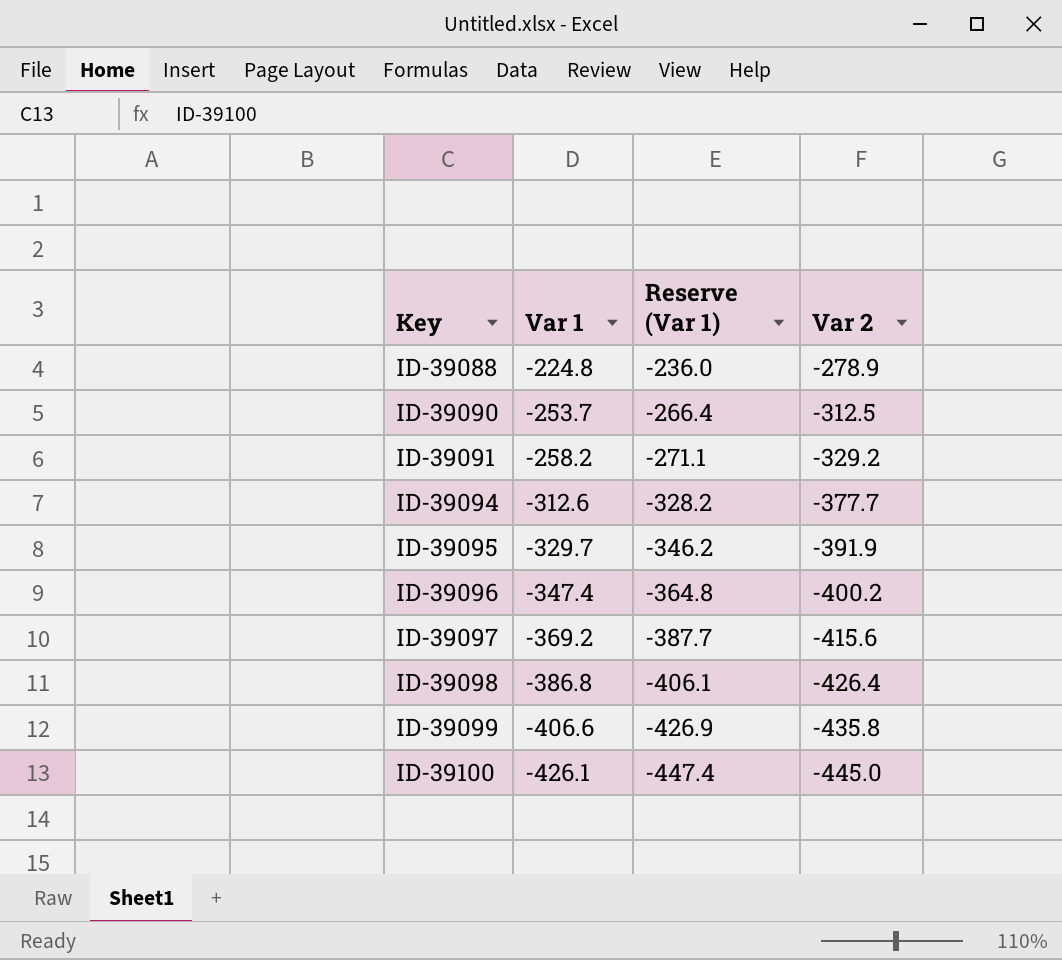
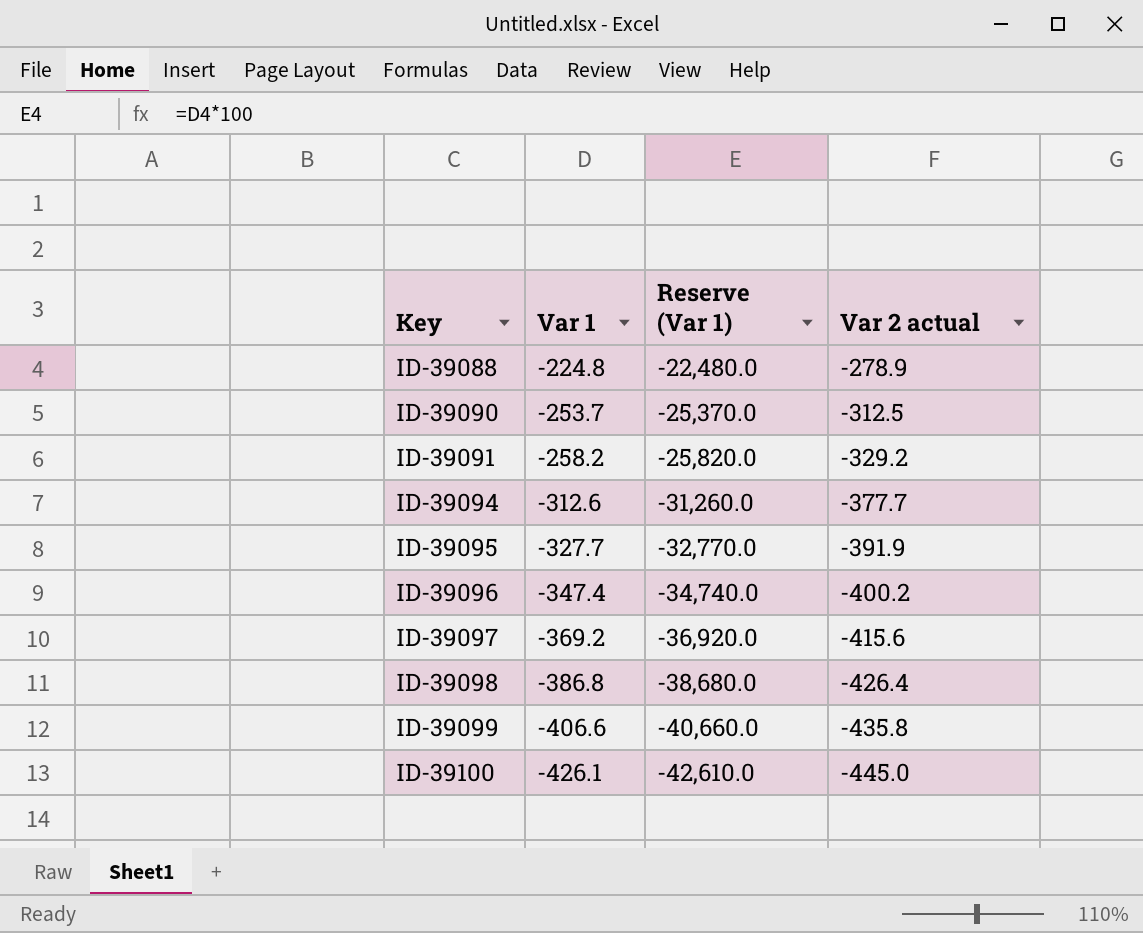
column Reserve (Var 1) | formula: [Var 1] * 1.05 -> [Var 1] * 100
column name: Var 2 -> Var 2 actual
ID-39095 | Var 1: -329.7 -> -327.7

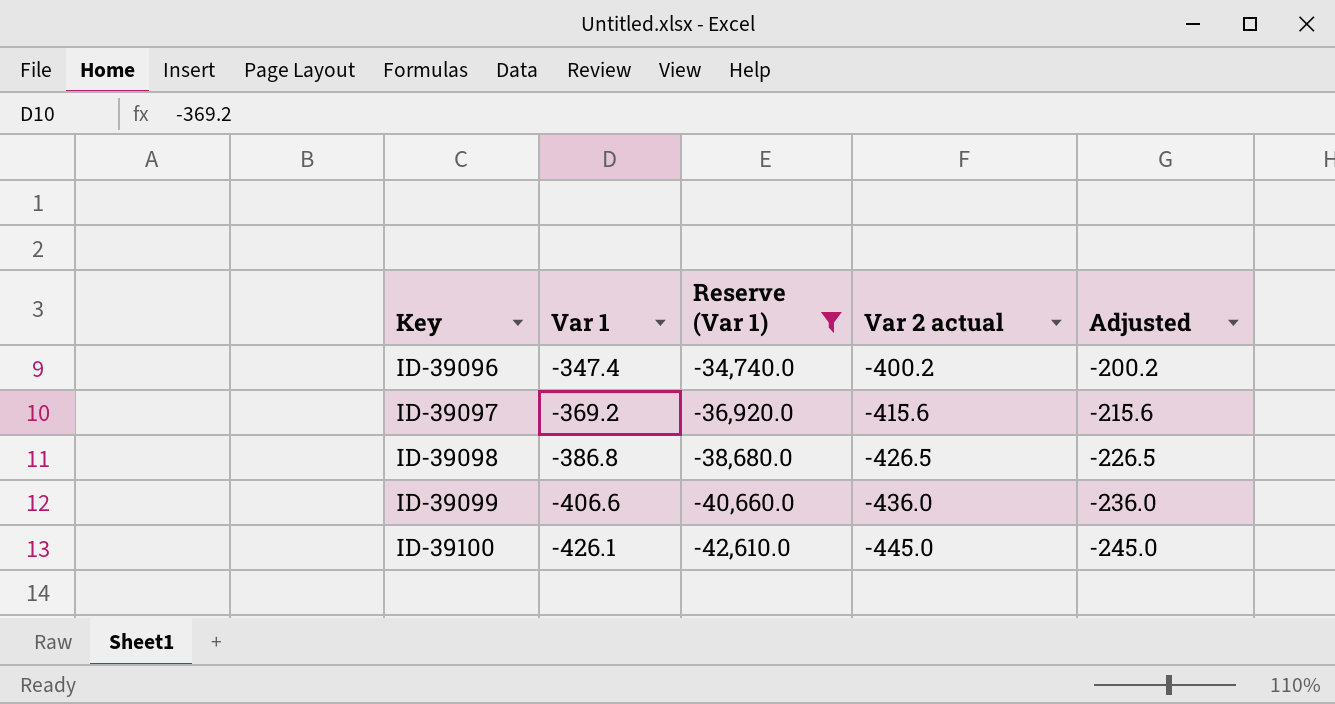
filter: none -> Reserve (Var 1) <= -34,740.0
column Adjusted | formula: none -> [Var 2 actual] + 200
ID-39098 | Var 2 actual: -426.4 -> -426.5
ID-39099 | Var 2 actual: -435.8 -> -436.0

